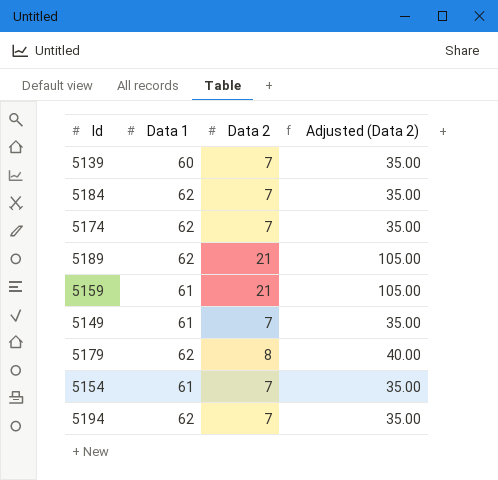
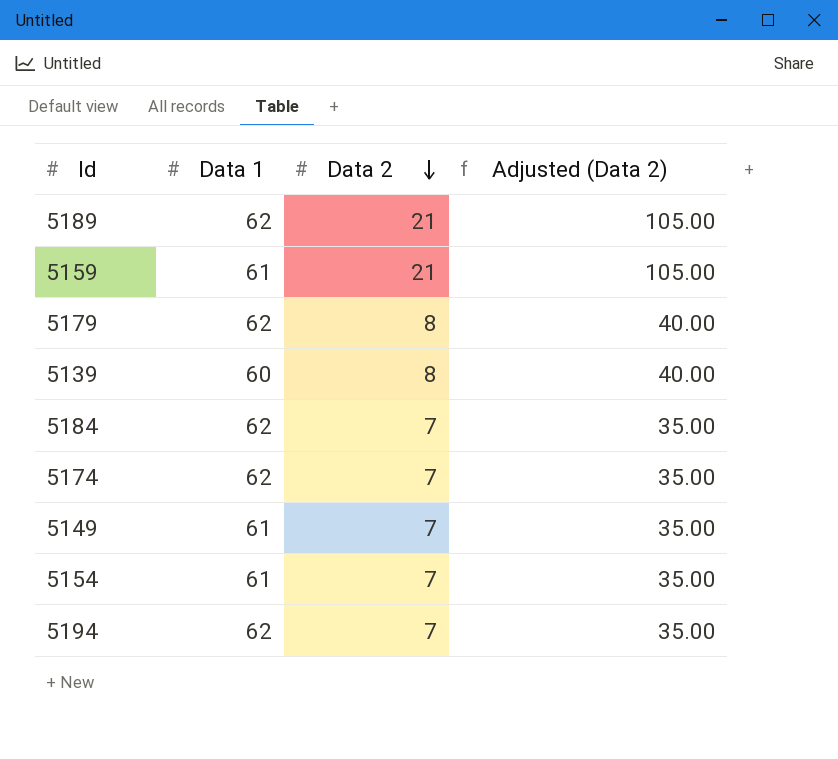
row order: none -> Data 2 descending
5139 | Data 2: 7 -> 8
5139 | Adjusted (Data 2): 35.00 -> 40.00

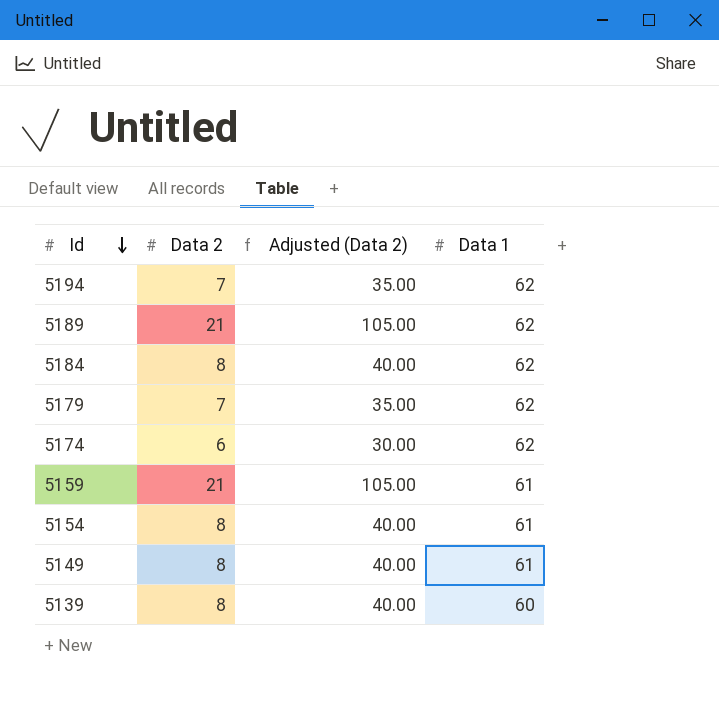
row order: Data 2 descending -> Id descending
column Data 1 | position: 2 -> 4
5184 | Data 2: 7 -> 8
5184 | Adjusted (Data 2): 35.00 -> 40.00
5179 | Data 2: 8 -> 7
5179 | Adjusted (Data 2): 40.00 -> 35.00
5174 | Data 2: 7 -> 6
5174 | Adjusted (Data 2): 35.00 -> 30.00
5154 | Data 2: 7 -> 8
5154 | Adjusted (Data 2): 35.00 -> 40.00
5149 | Data 2: 7 -> 8
5149 | Adjusted (Data 2): 35.00 -> 40.00

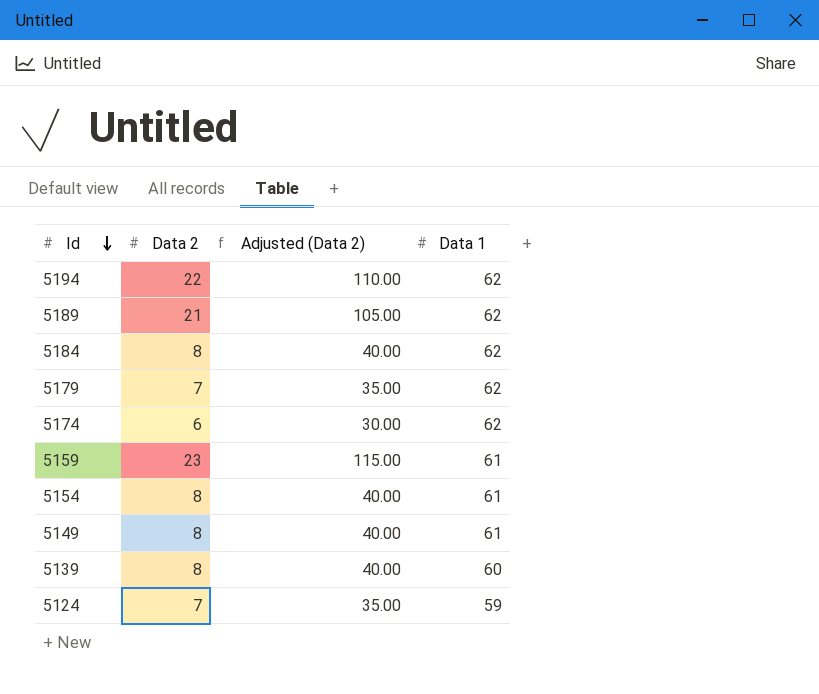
5194 | Data 2: 7 -> 22
5194 | Adjusted (Data 2): 35.00 -> 110.00
5159 | Data 2: 21 -> 23
5159 | Adjusted (Data 2): 105.00 -> 115.00
row 5124: none -> 7 | 35.00 | 59

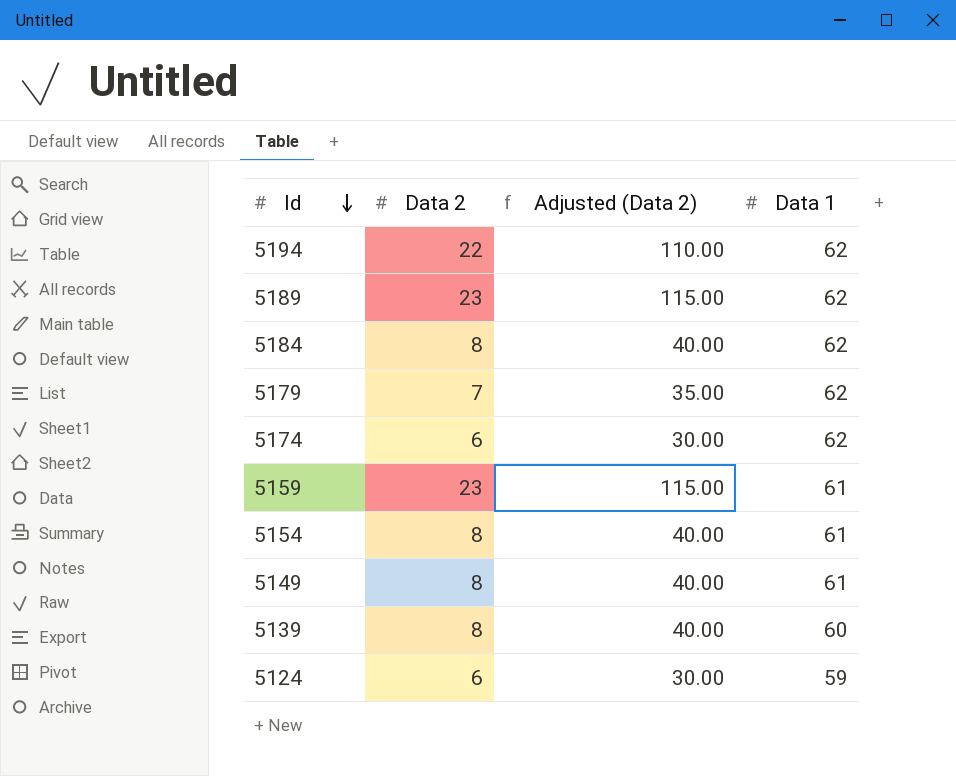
5189 | Data 2: 21 -> 23
5189 | Adjusted (Data 2): 105.00 -> 115.00
5124 | Data 2: 7 -> 6
5124 | Adjusted (Data 2): 35.00 -> 30.00

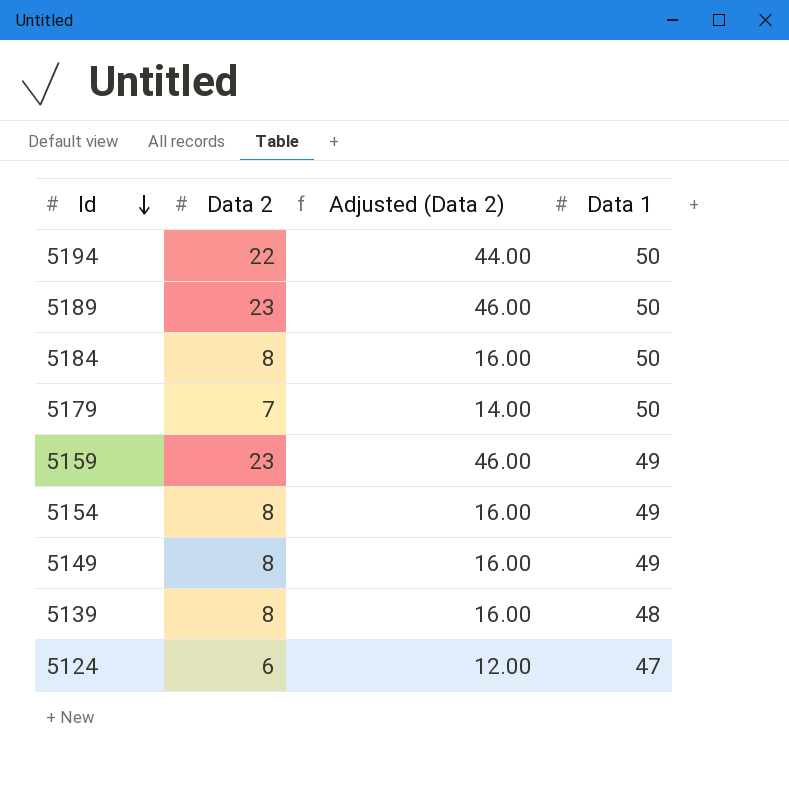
column Adjusted (Data 2) | formula: [Data 2] * 5 -> [Data 2] * 2
row 5174: 6 | 30.00 | 62 -> none
5194 | Data 1: 62 -> 50
5189 | Data 1: 62 -> 50
5184 | Data 1: 62 -> 50
5179 | Data 1: 62 -> 50
5159 | Data 1: 61 -> 49
5154 | Data 1: 61 -> 49
5149 | Data 1: 61 -> 49
5139 | Data 1: 60 -> 48
5124 | Data 1: 59 -> 47

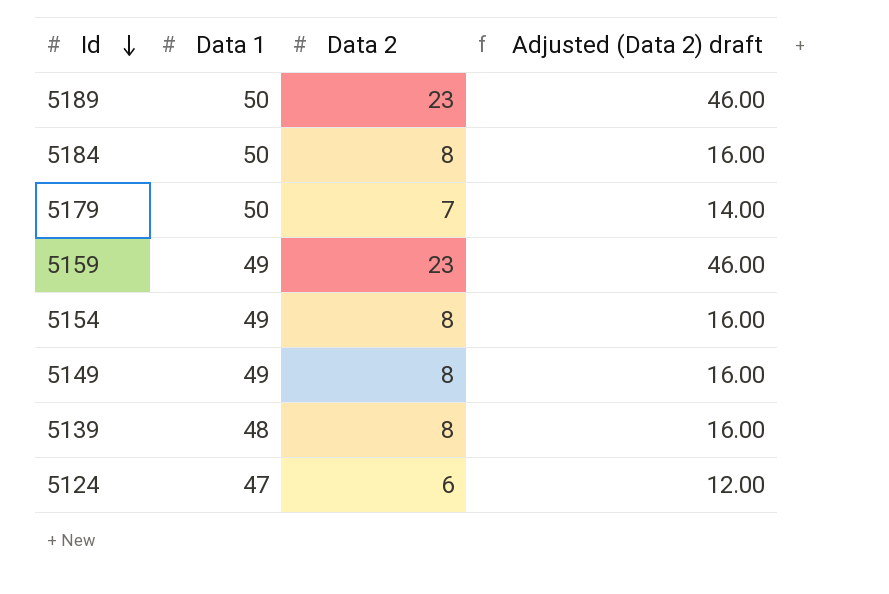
column Data 1 | position: 4 -> 2
column name: Adjusted (Data 2) -> Adjusted (Data 2) draft
row 5194: 22 | 44.00 | 50 -> none

